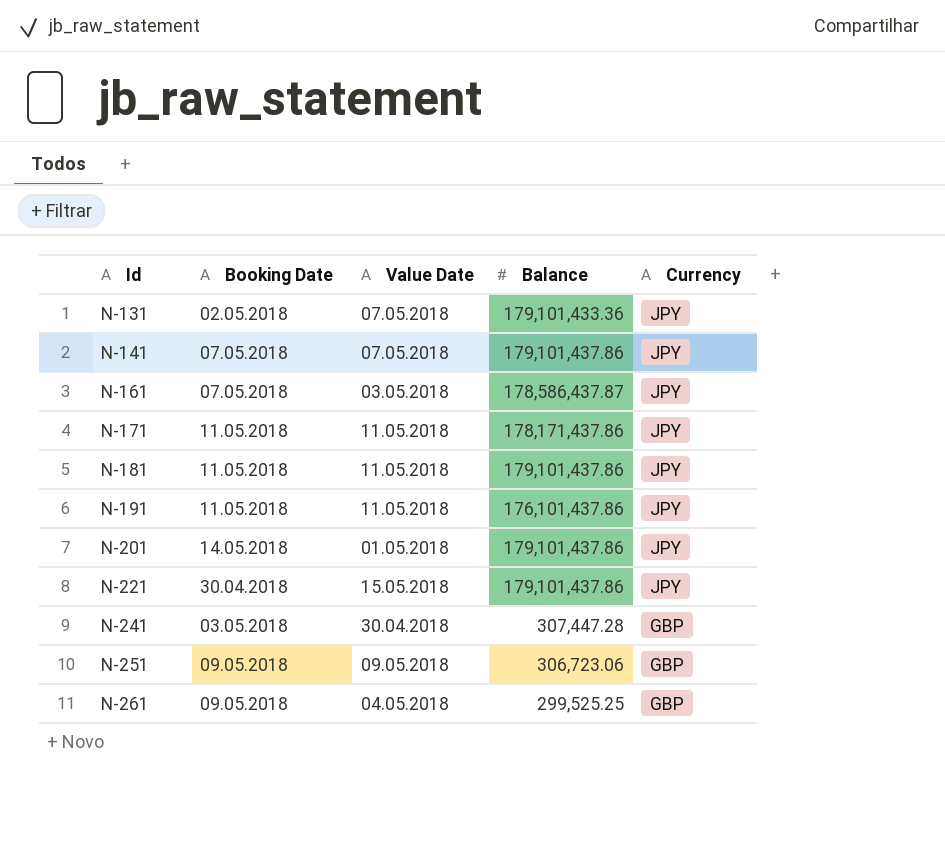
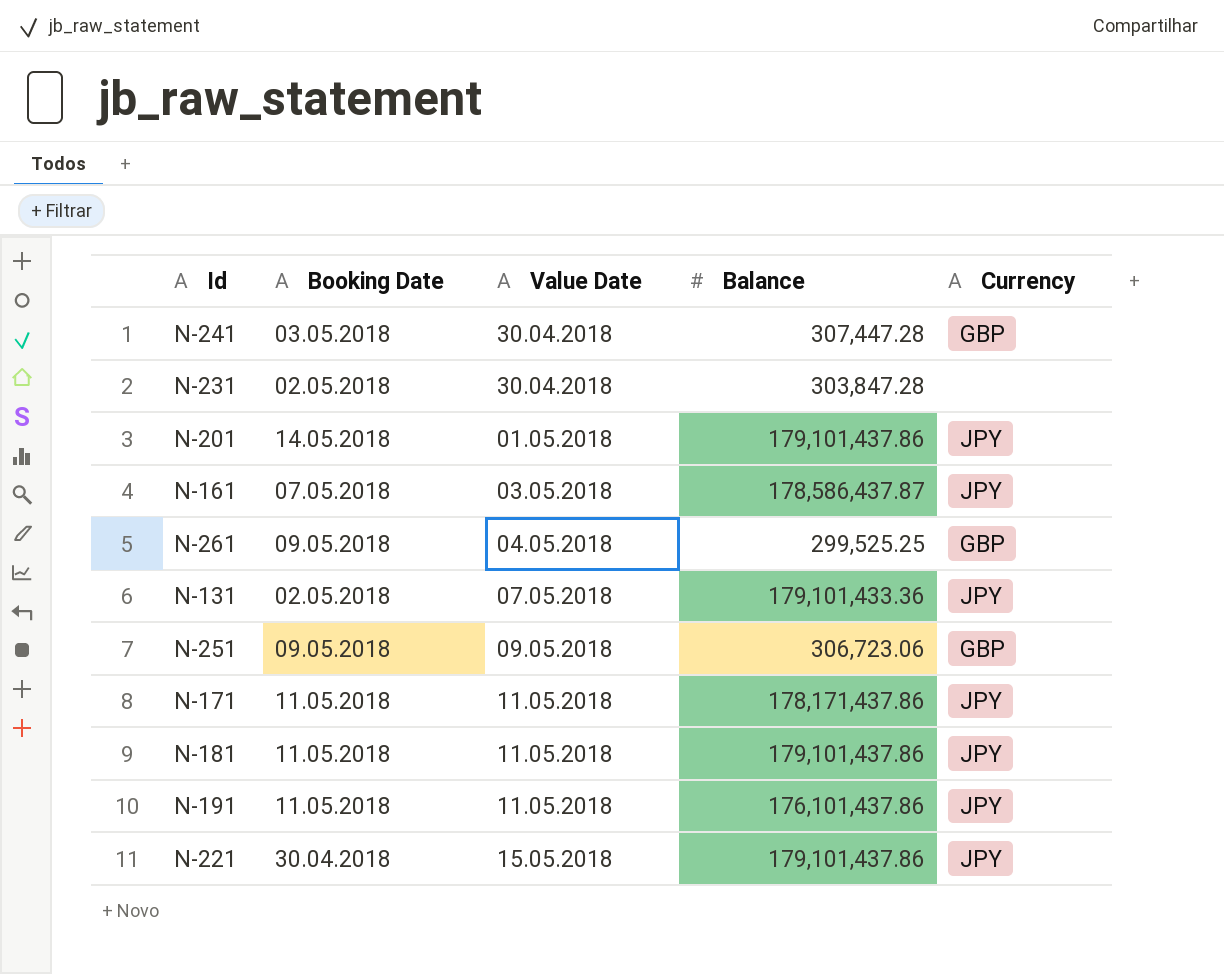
row order: Id ascending -> Value Date ascending
row N-141: 07.05.2018 | 07.05.2018 | 179,101,437.86 | JPY -> none
row N-231: none -> 02.05.2018 | 30.04.2018 | 303,847.28 | none

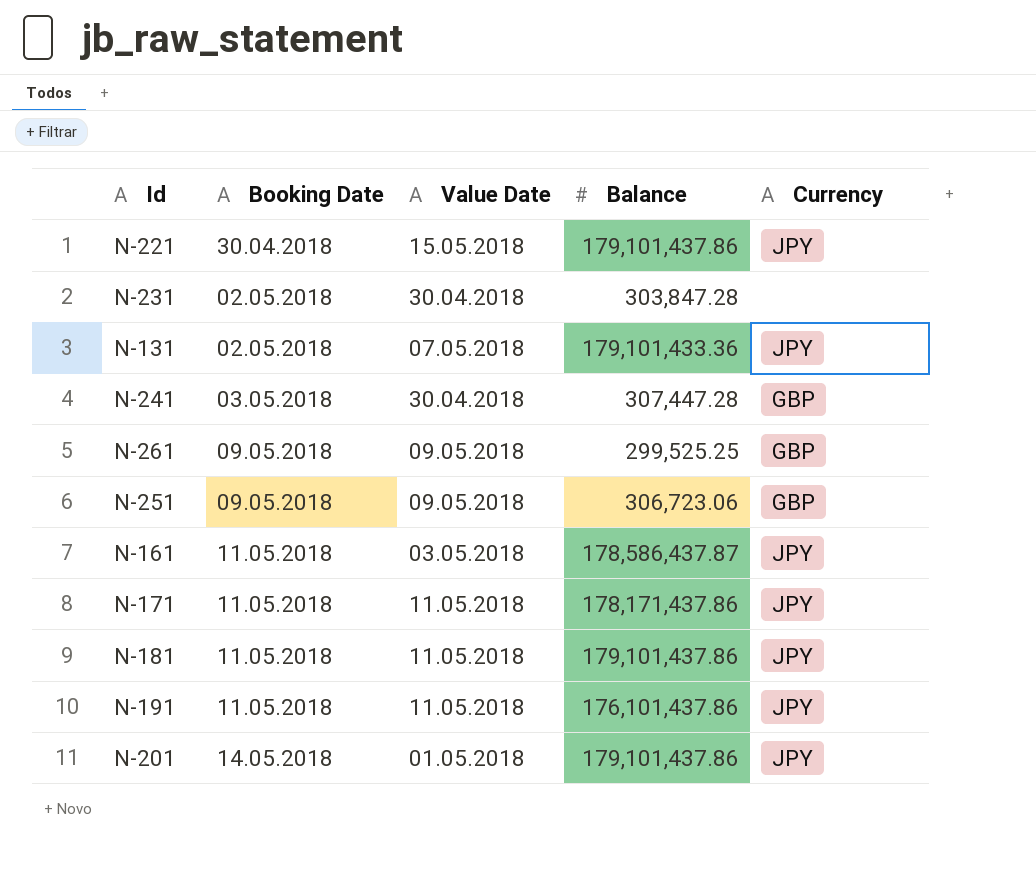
row order: Value Date ascending -> Booking Date ascending
N-261 | Value Date: 04.05.2018 -> 09.05.2018
N-161 | Booking Date: 07.05.2018 -> 11.05.2018

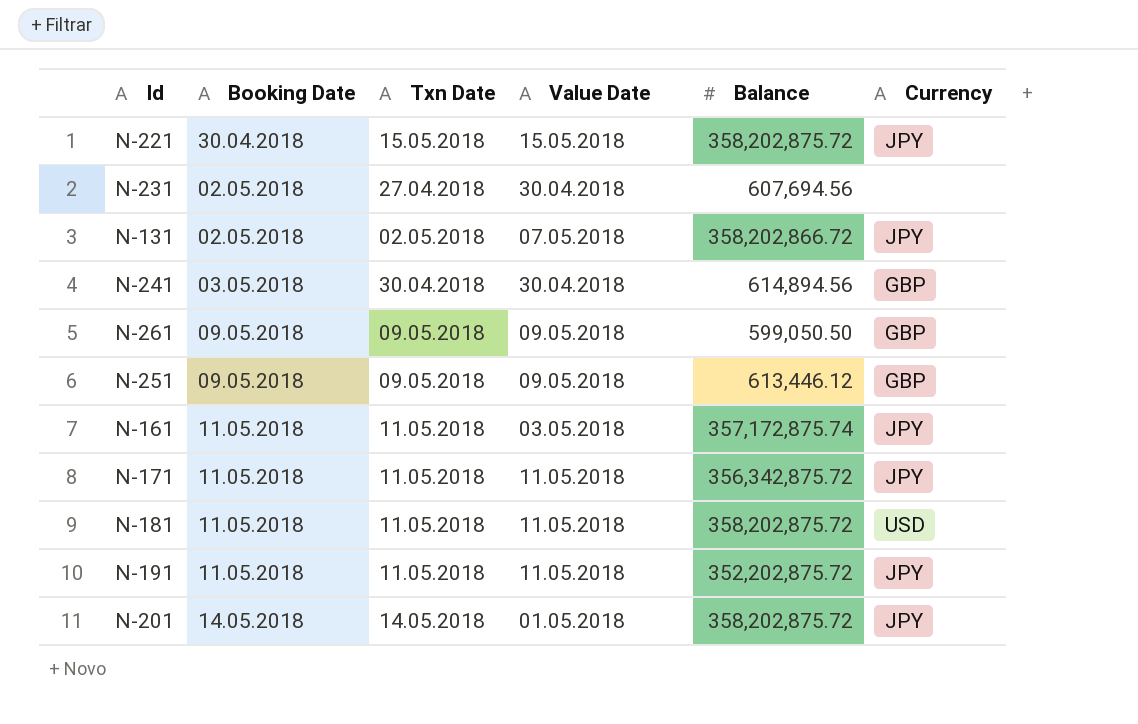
column Txn Date | position: none -> 3
N-221 | Balance: 179,101,437.86 -> 358,202,875.72
N-231 | Balance: 303,847.28 -> 607,694.56
N-131 | Balance: 179,101,433.36 -> 358,202,866.72
N-241 | Balance: 307,447.28 -> 614,894.56
N-261 | Balance: 299,525.25 -> 599,050.50
N-251 | Balance: 306,723.06 -> 613,446.12
N-161 | Balance: 178,586,437.87 -> 357,172,875.74
N-171 | Balance: 178,171,437.86 -> 356,342,875.72
N-181 | Balance: 179,101,437.86 -> 358,202,875.72
N-181 | Currency: JPY -> USD
N-191 | Balance: 176,101,437.86 -> 352,202,875.72
N-201 | Balance: 179,101,437.86 -> 358,202,875.72

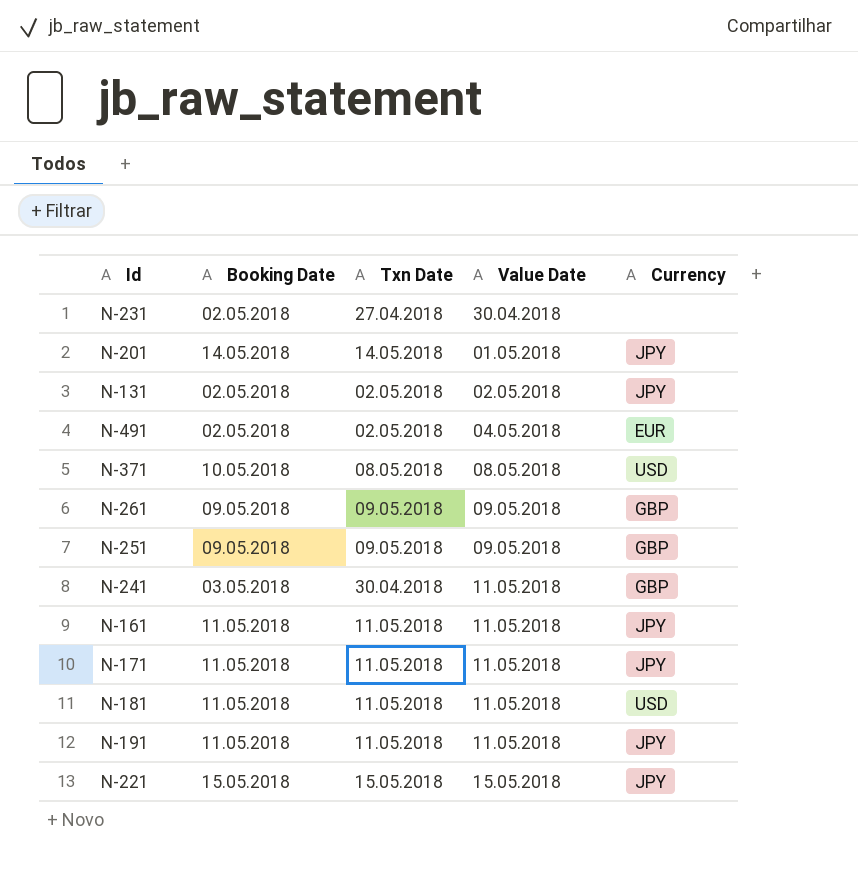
row order: Booking Date ascending -> Value Date ascending
column Balance | position: 5 -> none
N-131 | Value Date: 07.05.2018 -> 02.05.2018
row N-491: none -> 02.05.2018 | 02.05.2018 | 04.05.2018 | EUR
row N-371: none -> 10.05.2018 | 08.05.2018 | 08.05.2018 | USD
N-241 | Value Date: 30.04.2018 -> 11.05.2018
N-161 | Value Date: 03.05.2018 -> 11.05.2018
N-221 | Booking Date: 30.04.2018 -> 15.05.2018

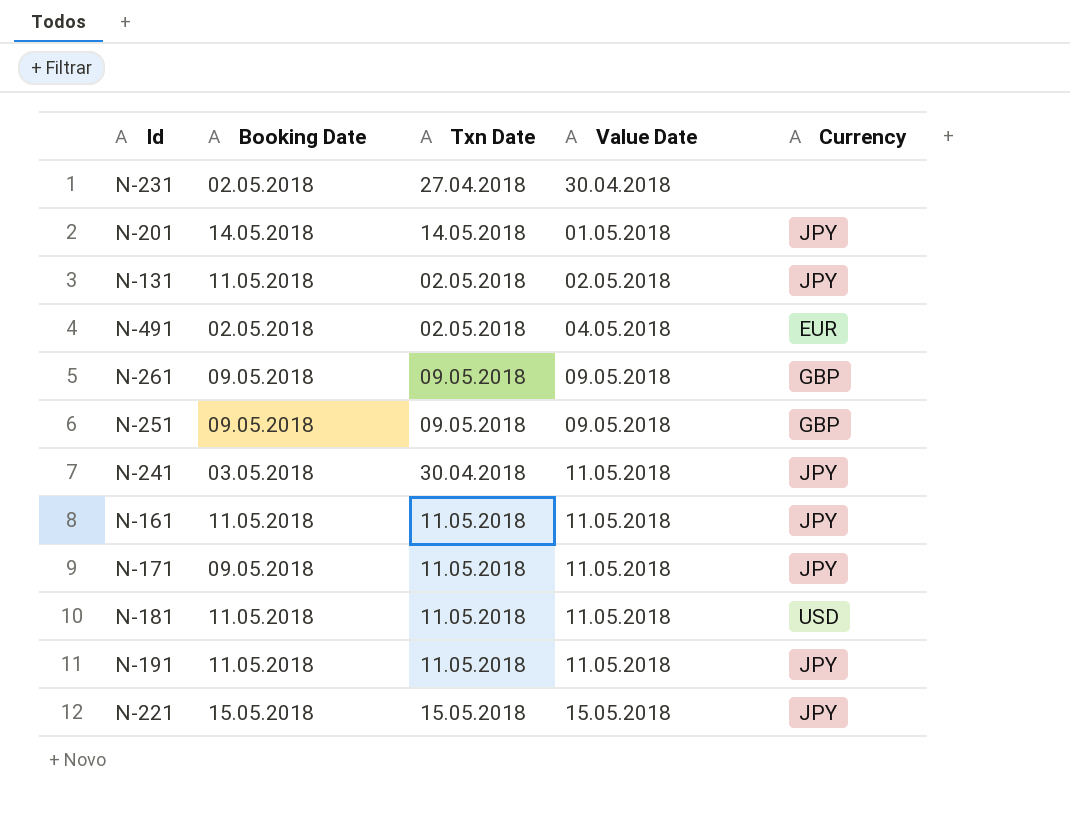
row N-371: 10.05.2018 | 08.05.2018 | 08.05.2018 | USD -> none
N-131 | Booking Date: 02.05.2018 -> 11.05.2018
N-241 | Currency: GBP -> JPY
N-171 | Booking Date: 11.05.2018 -> 09.05.2018

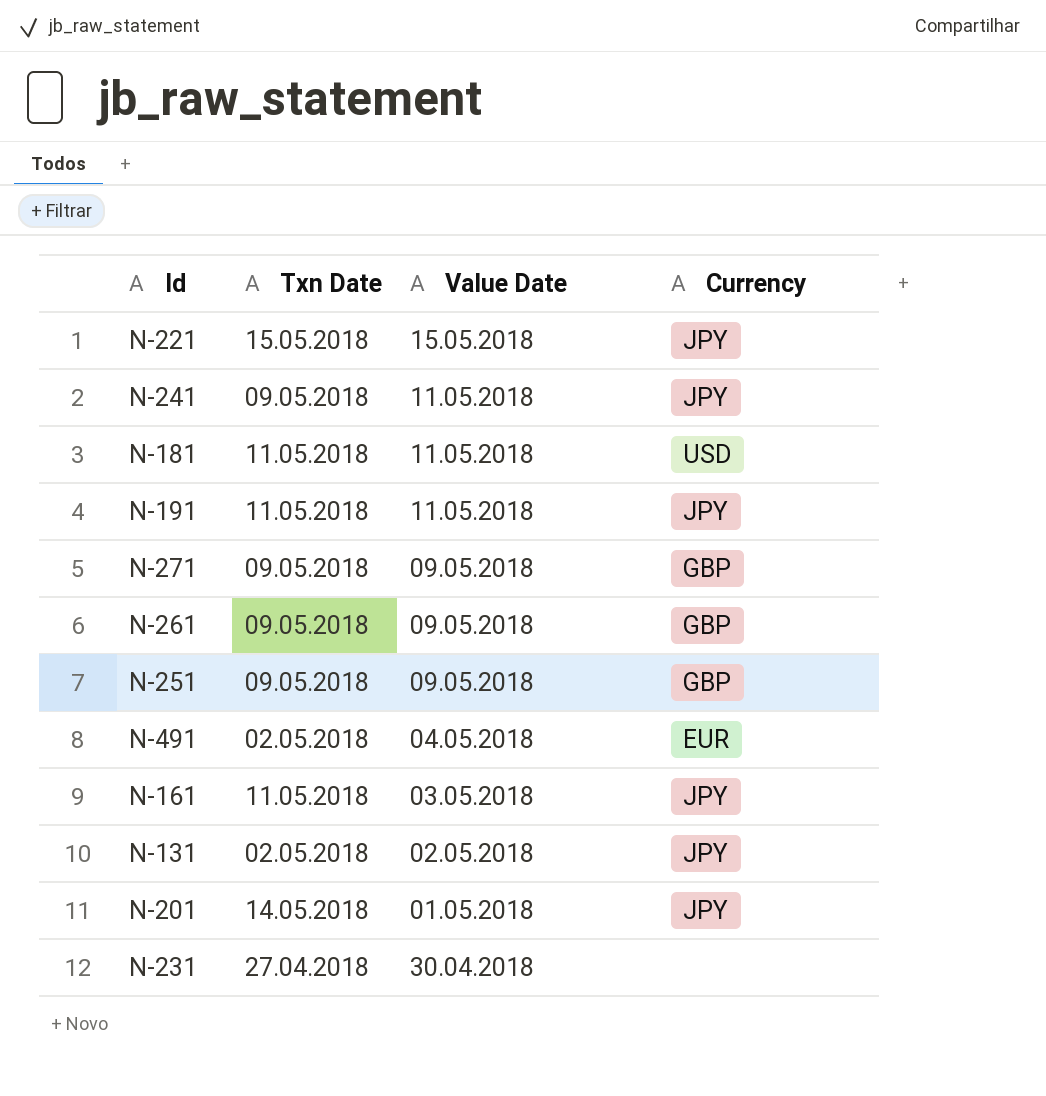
row order: Value Date ascending -> Value Date descending
column Booking Date | position: 2 -> none
row N-171: 09.05.2018 | 11.05.2018 | 11.05.2018 | JPY -> none
N-241 | Txn Date: 30.04.2018 -> 09.05.2018
row N-271: none -> 09.05.2018 | 09.05.2018 | GBP
N-161 | Value Date: 11.05.2018 -> 03.05.2018

